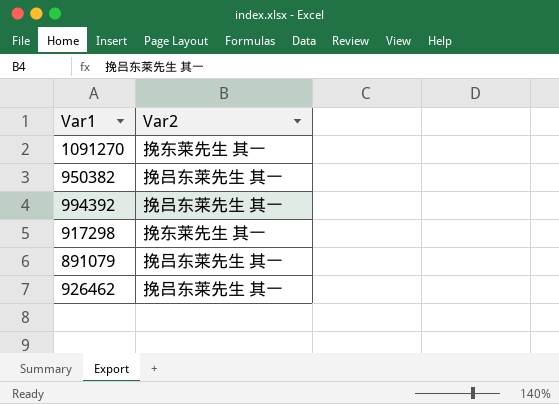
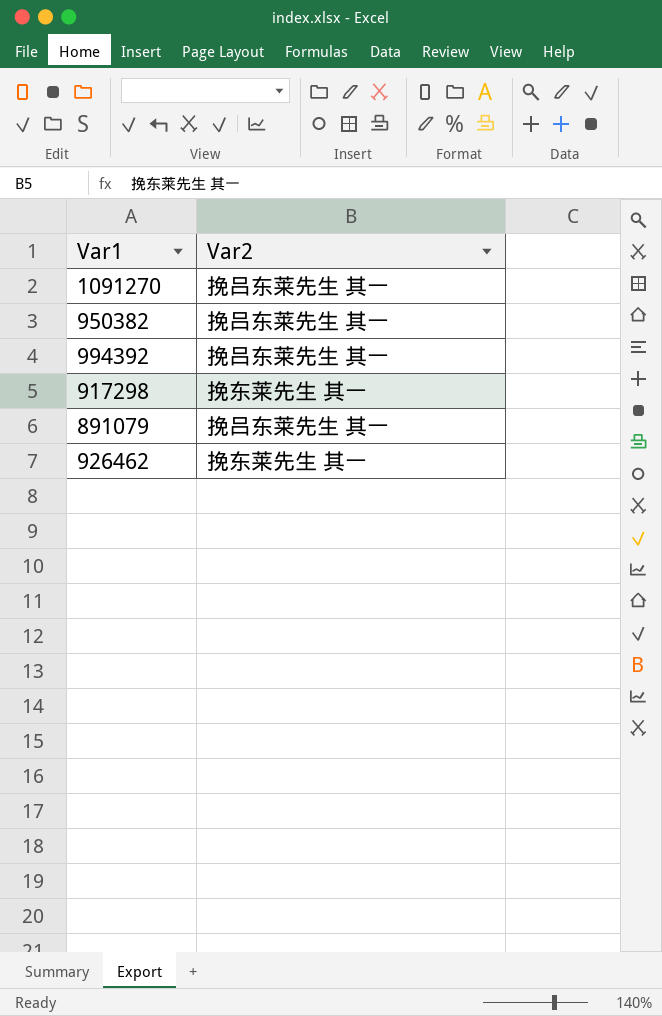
1091270 | Var2: 挽东莱先生 其一 -> 挽吕东莱先生 其一
926462 | Var2: 挽吕东莱先生 其一 -> 挽东莱先生 其一

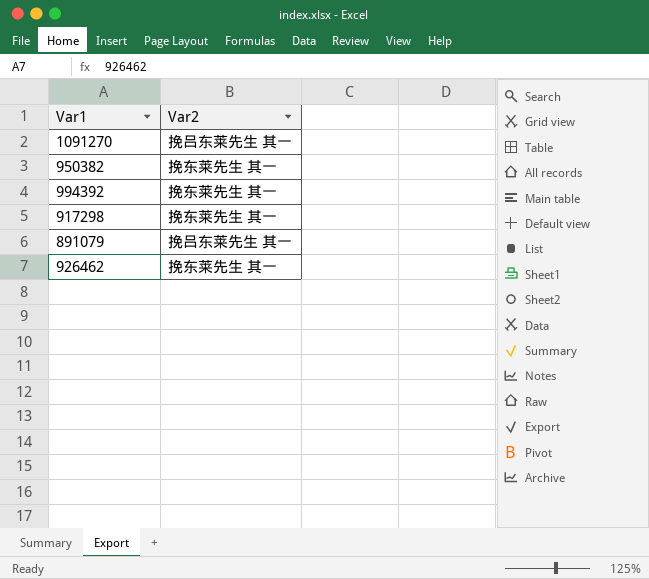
950382 | Var2: 挽吕东莱先生 其一 -> 挽东莱先生 其一
994392 | Var2: 挽吕东莱先生 其一 -> 挽东莱先生 其一

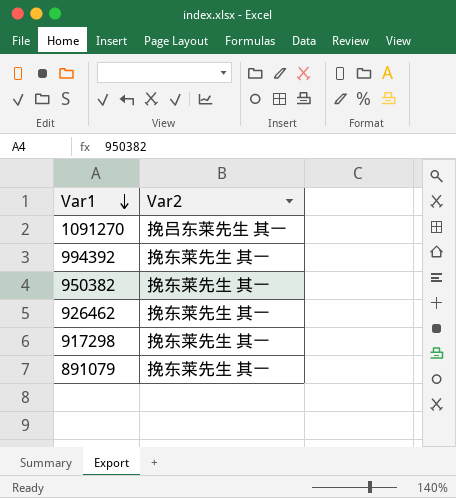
row order: none -> Var1 descending
891079 | Var2: 挽吕东莱先生 其一 -> 挽东莱先生 其一

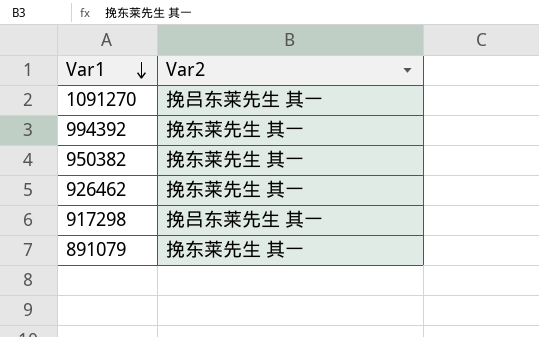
917298 | Var2: 挽东莱先生 其一 -> 挽吕东莱先生 其一

